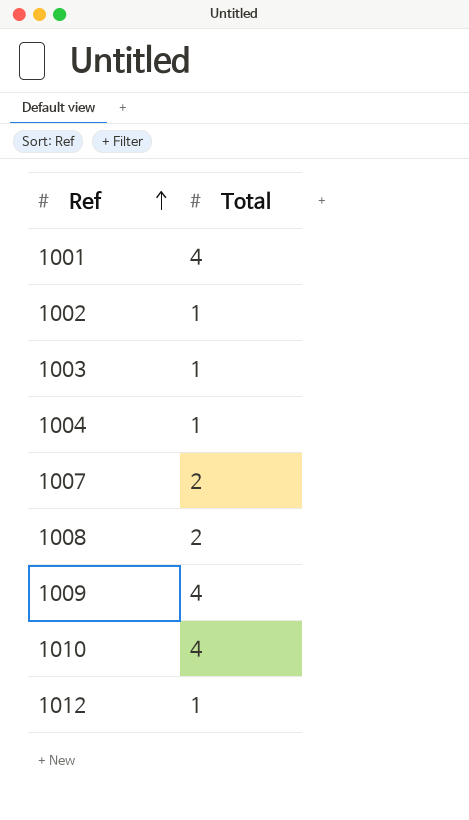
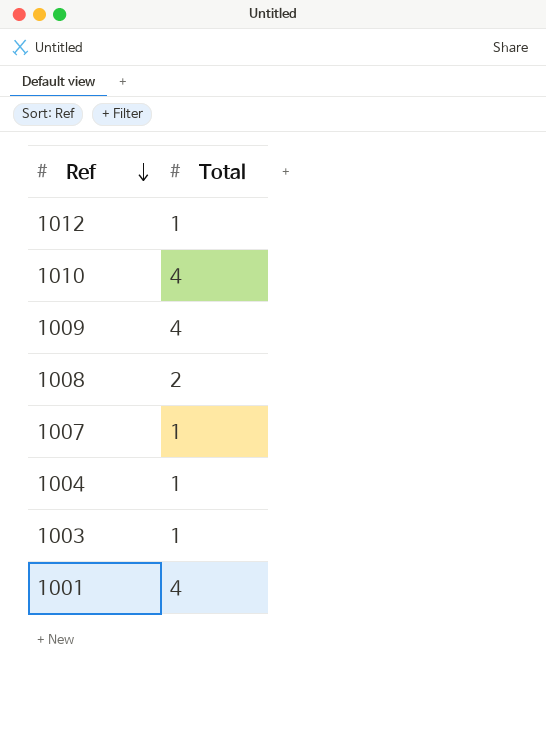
row order: Ref ascending -> Ref descending
row 1002: 1 -> none
1007 | Total: 2 -> 1

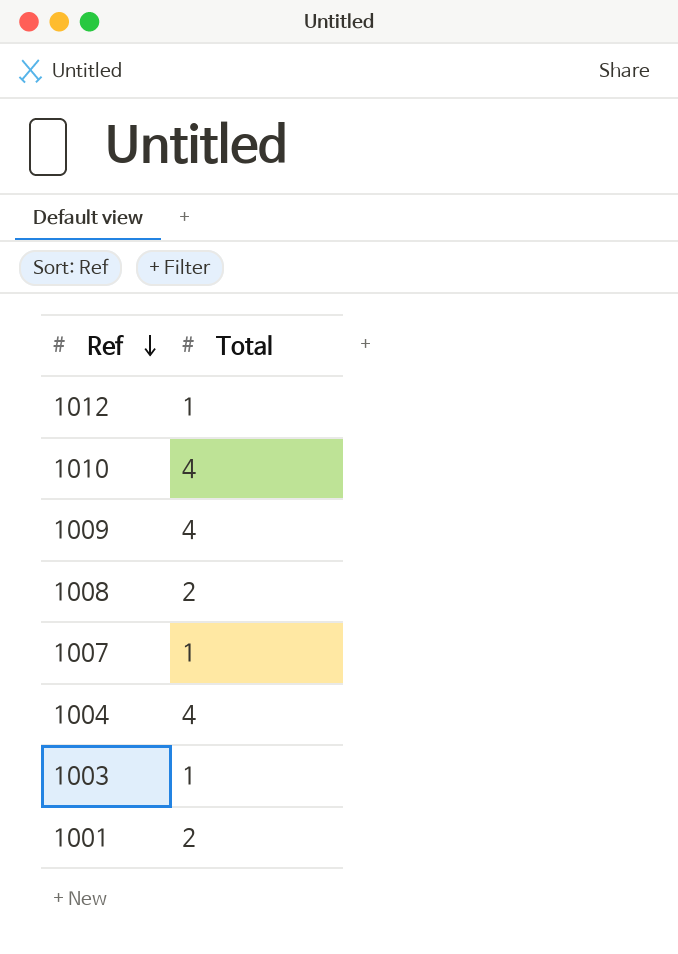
1004 | Total: 1 -> 4
1001 | Total: 4 -> 2

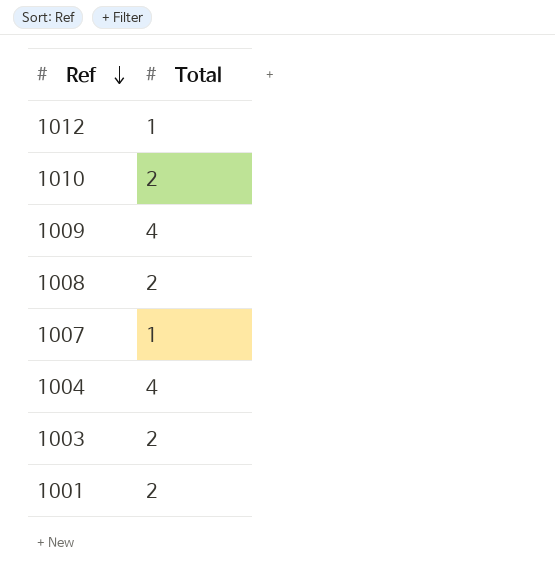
1010 | Total: 4 -> 2
1003 | Total: 1 -> 2

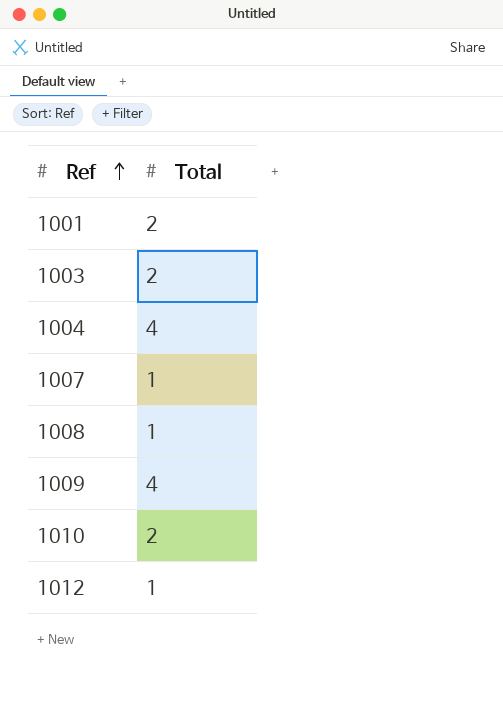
row order: Ref descending -> Ref ascending
1008 | Total: 2 -> 1

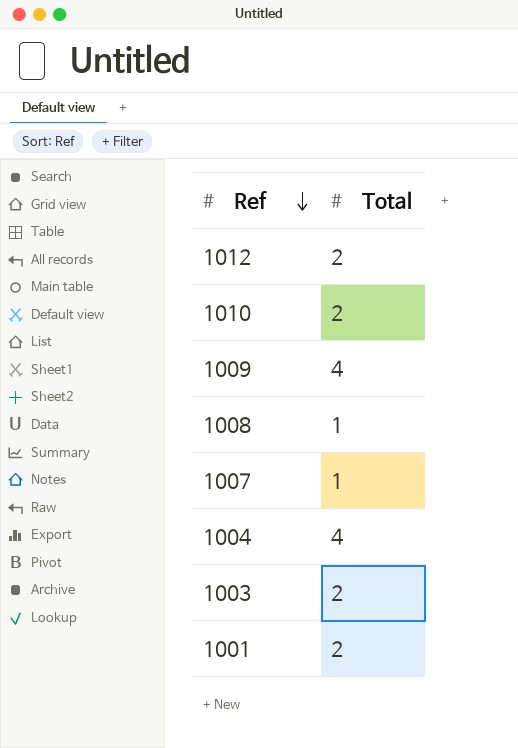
row order: Ref ascending -> Ref descending
1012 | Total: 1 -> 2

